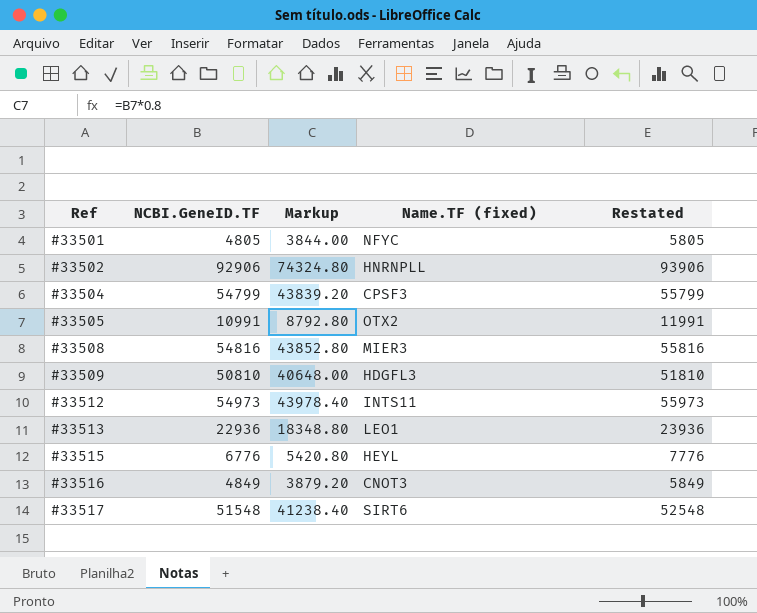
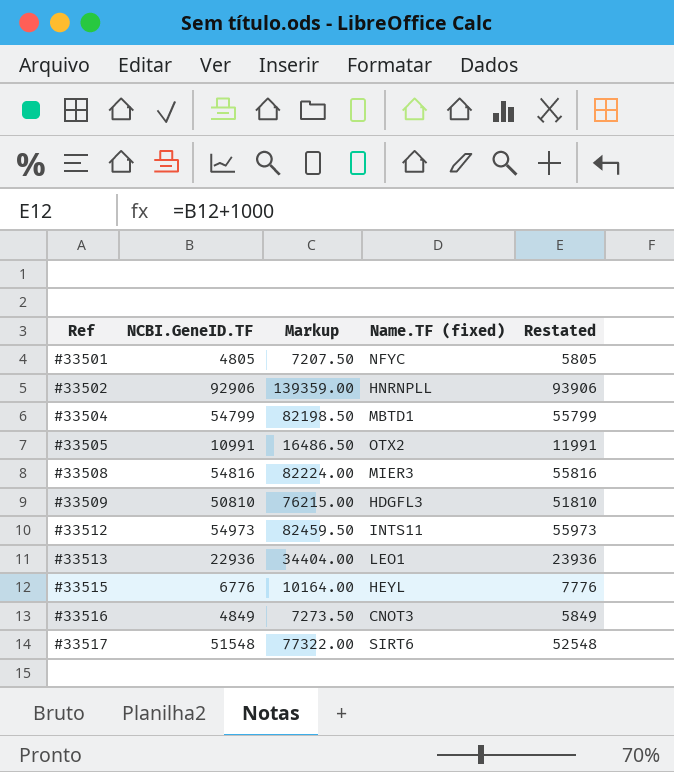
column Markup | formula: [NCBI.GeneID.TF] * 0.8 -> [NCBI.GeneID.TF] * 1.5
#33504 | Name.TF (fixed): CPSF3 -> MBTD1

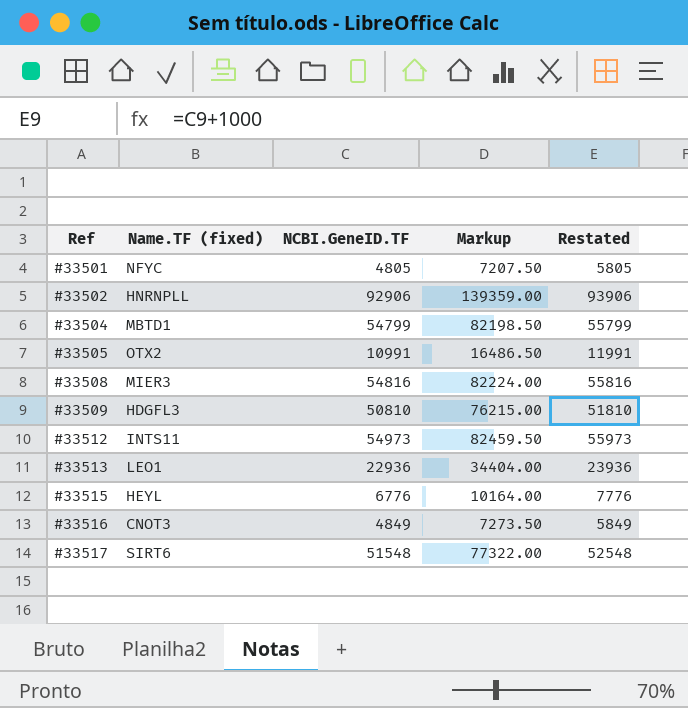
column Name.TF (fixed) | position: 4 -> 2

